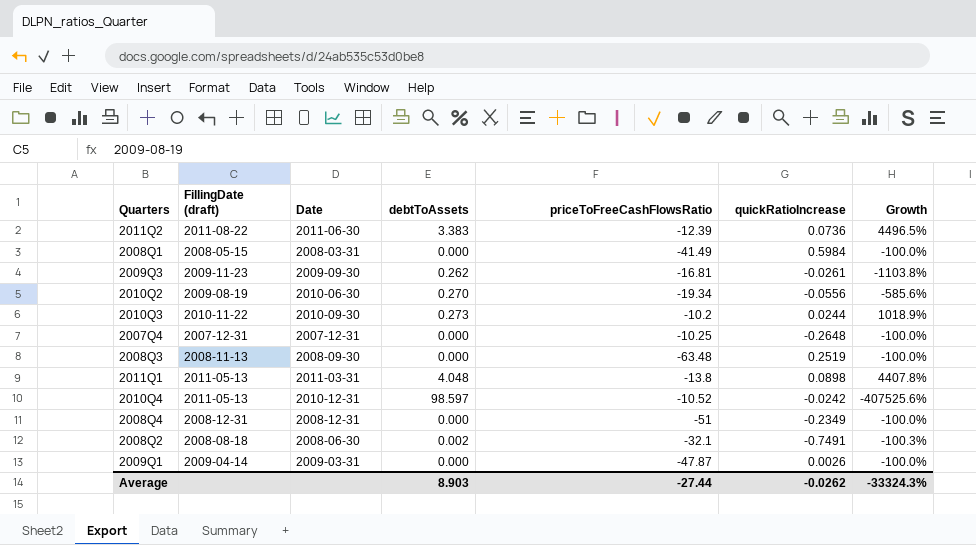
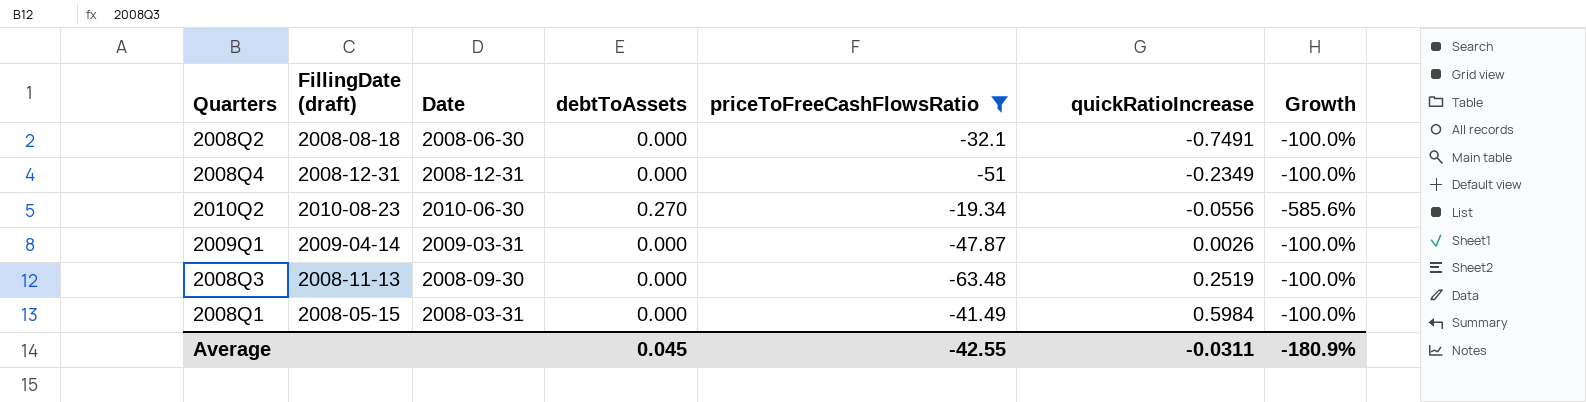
filter: none -> priceToFreeCashFlowsRatio <= -19.34
row order: none -> quickRatioIncrease ascending
2008Q2 | debtToAssets: 0.002 -> 0.000
2008Q2 | Growth: -100.3% -> -100.0%
2010Q2 | FillingDate (draft): 2009-08-19 -> 2010-08-23
Average | debtToAssets: 8.903 -> 0.045
Average | priceToFreeCashFlowsRatio: -27.44 -> -42.55
Average | quickRatioIncrease: -0.0262 -> -0.0311
Average | Growth: -33324.3% -> -180.9%

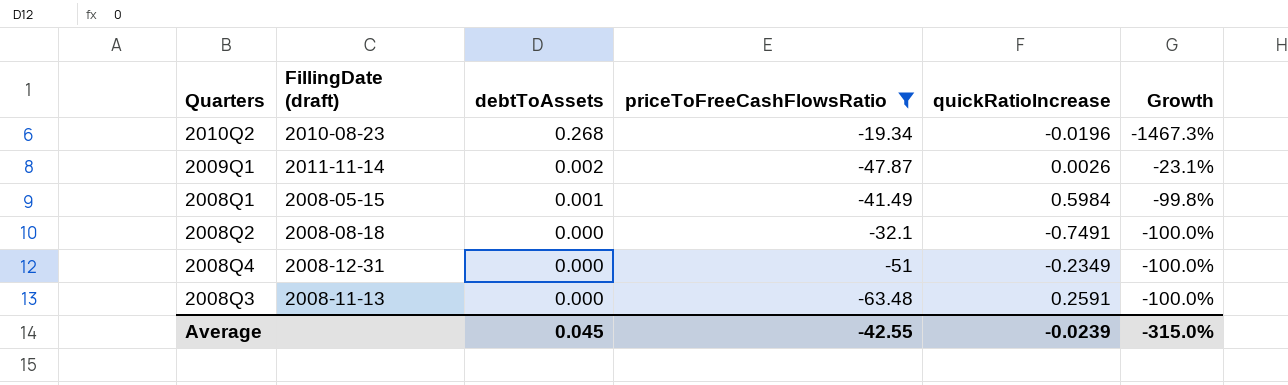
row order: quickRatioIncrease ascending -> debtToAssets descending
column Date | position: 3 -> none
2010Q2 | debtToAssets: 0.270 -> 0.268
2010Q2 | quickRatioIncrease: -0.0556 -> -0.0196
2010Q2 | Growth: -585.6% -> -1467.3%
2009Q1 | FillingDate (draft): 2009-04-14 -> 2011-11-14
2009Q1 | debtToAssets: 0.000 -> 0.002
2009Q1 | Growth: -100.0% -> -23.1%
2008Q1 | debtToAssets: 0.000 -> 0.001
2008Q1 | Growth: -100.0% -> -99.8%
2008Q3 | quickRatioIncrease: 0.2519 -> 0.2591
Average | quickRatioIncrease: -0.0311 -> -0.0239
Average | Growth: -180.9% -> -315.0%

